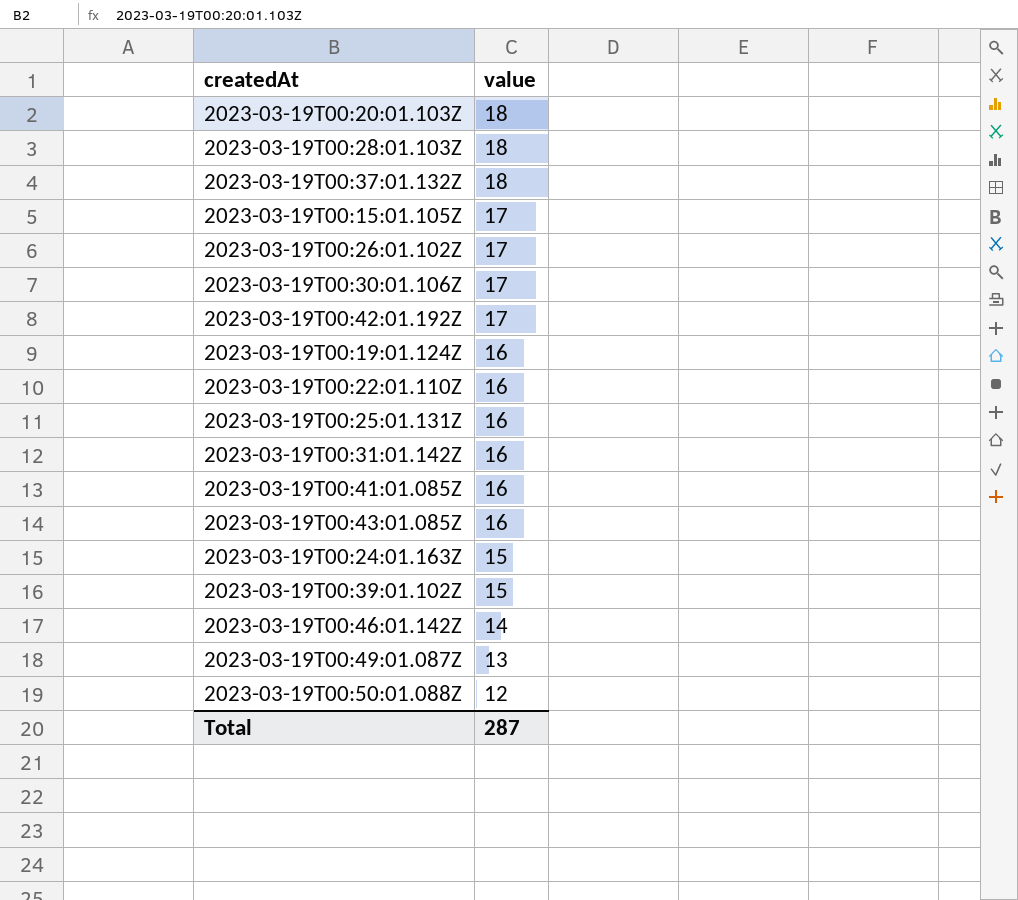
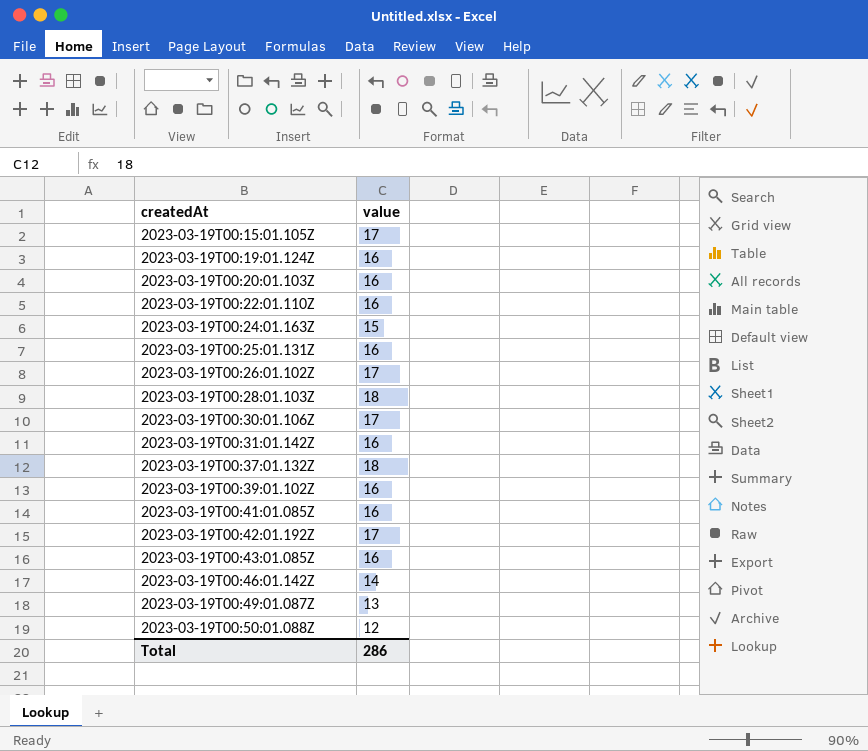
row order: value descending -> createdAt ascending
2023-03-19T00:20:01.103Z | value: 18 -> 16
2023-03-19T00:39:01.102Z | value: 15 -> 16
Total | value: 287 -> 286

